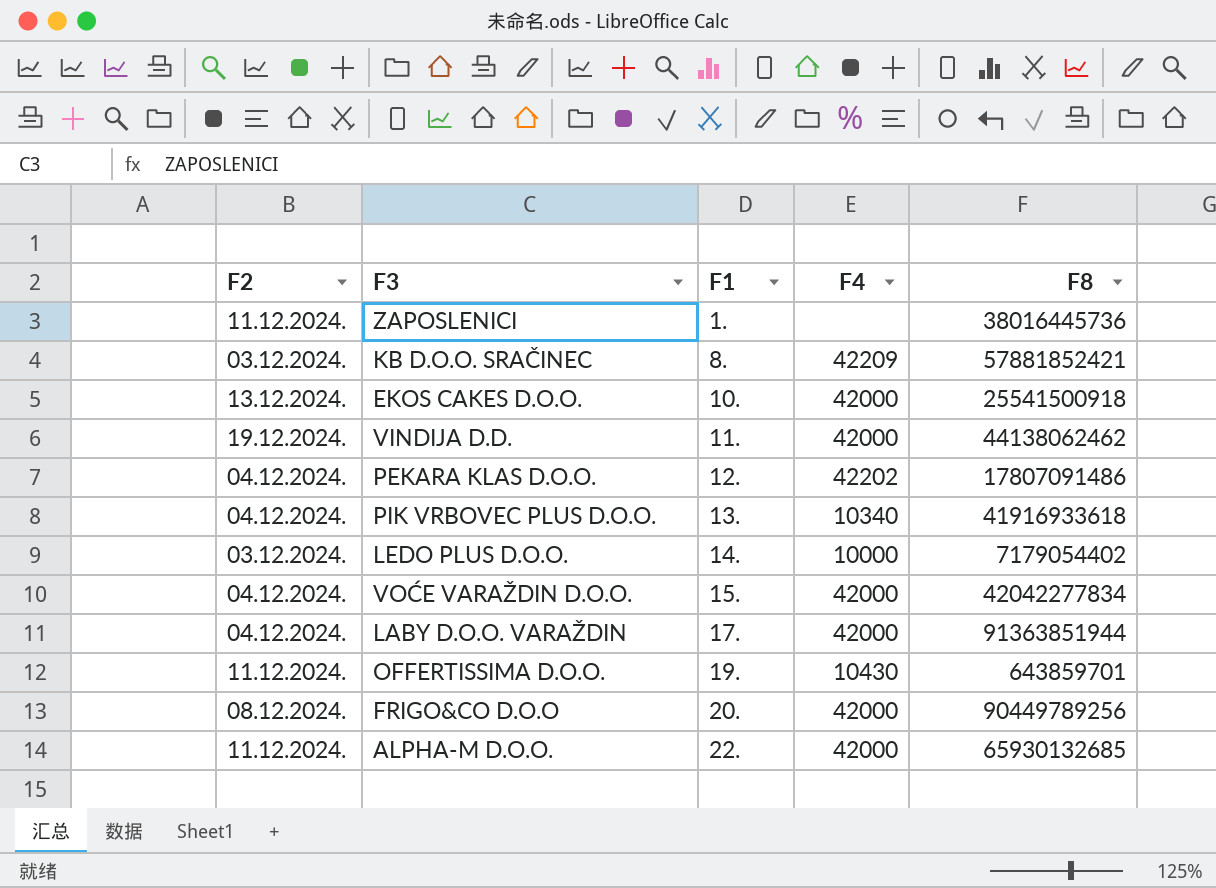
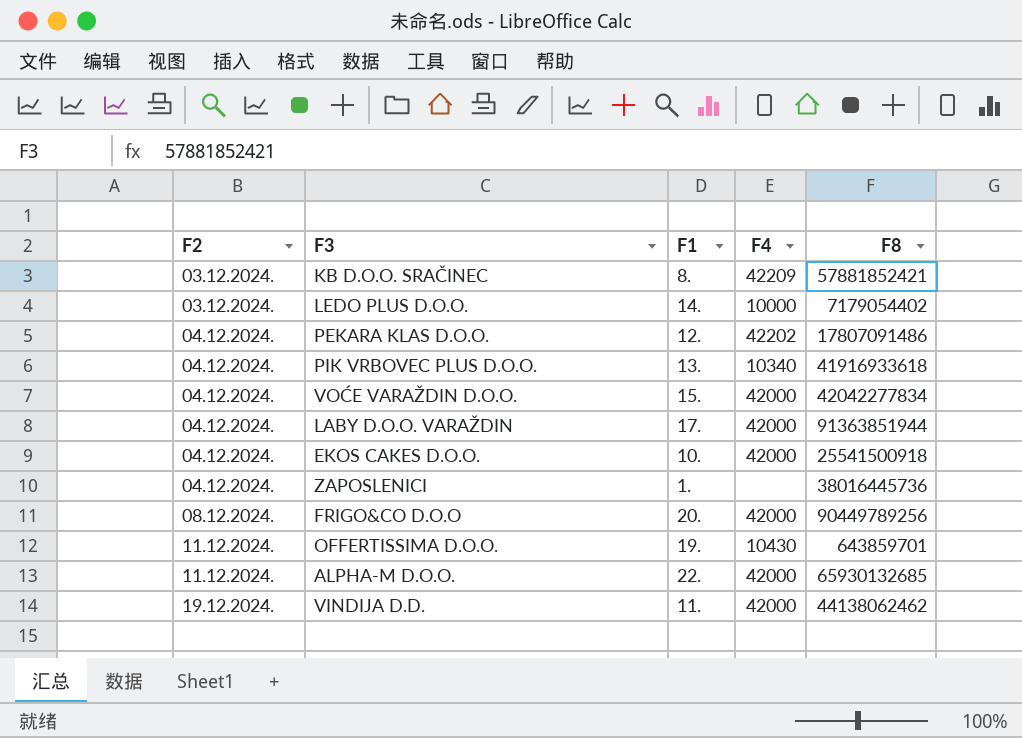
row order: F1 ascending -> F2 ascending
EKOS CAKES D.O.O. | F2: 13.12.2024. -> 04.12.2024.
ZAPOSLENICI | F2: 11.12.2024. -> 04.12.2024.

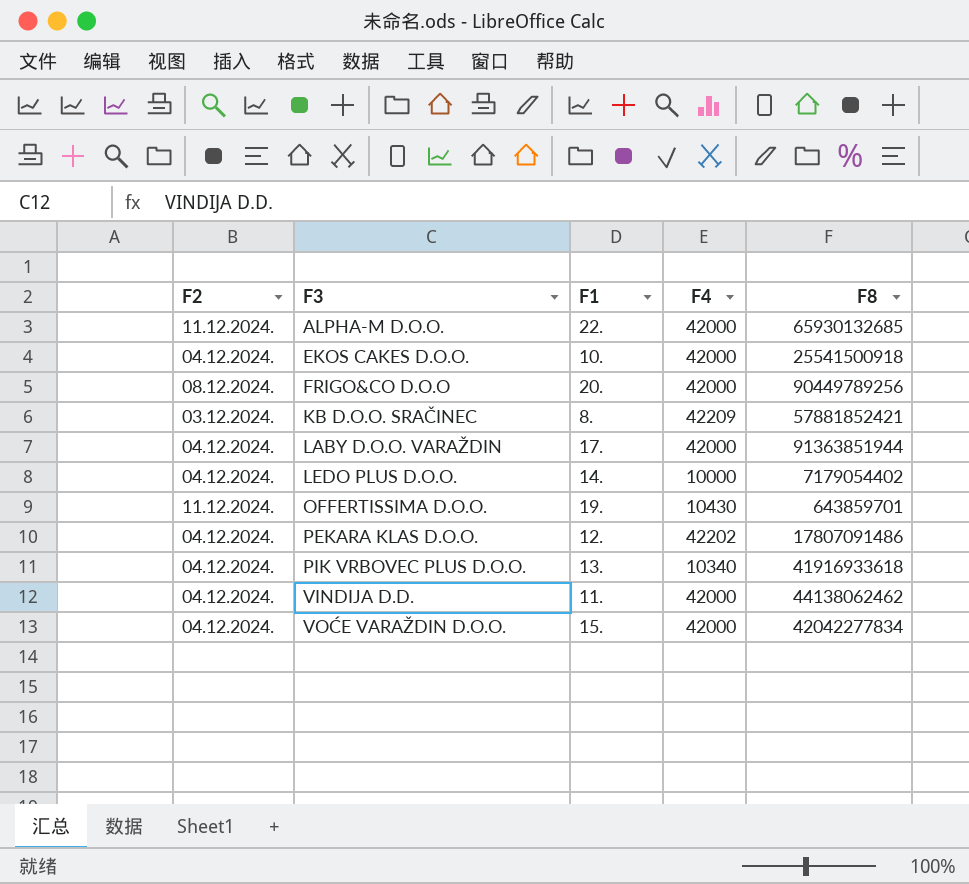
row order: F2 ascending -> F3 ascending
row ZAPOSLENICI: 04.12.2024. | 1. | none | 38016445736 -> none
LEDO PLUS D.O.O. | F2: 03.12.2024. -> 04.12.2024.
VINDIJA D.D. | F2: 19.12.2024. -> 04.12.2024.

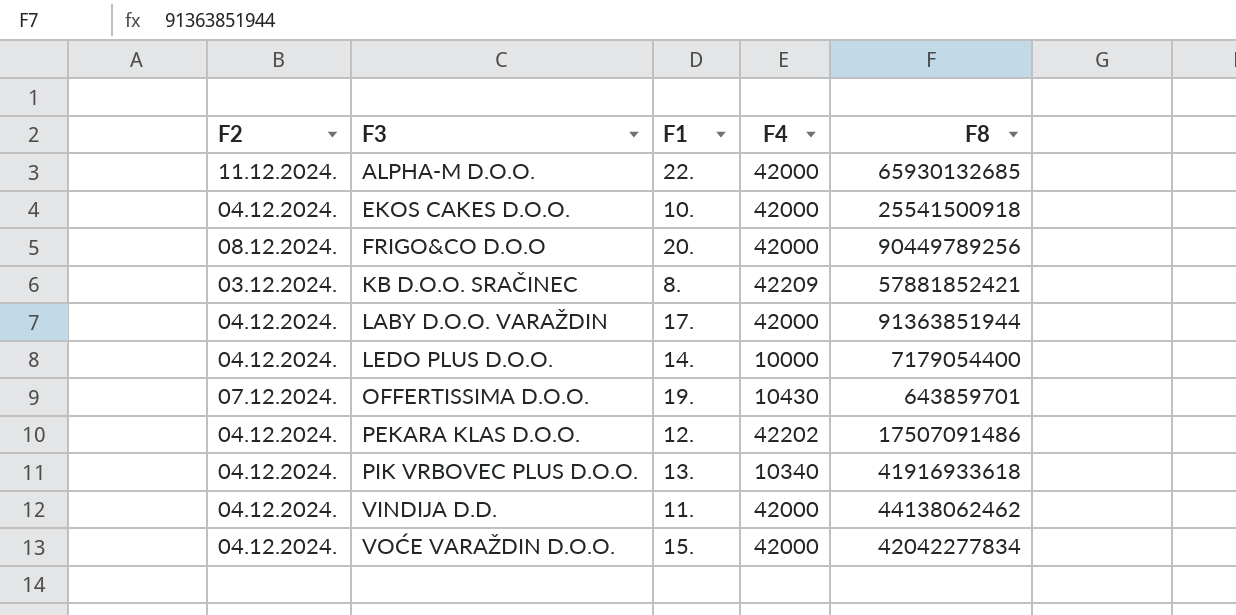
LEDO PLUS D.O.O. | F8: 7179054402 -> 7179054400
OFFERTISSIMA D.O.O. | F2: 11.12.2024. -> 07.12.2024.
PEKARA KLAS D.O.O. | F8: 17807091486 -> 17507091486

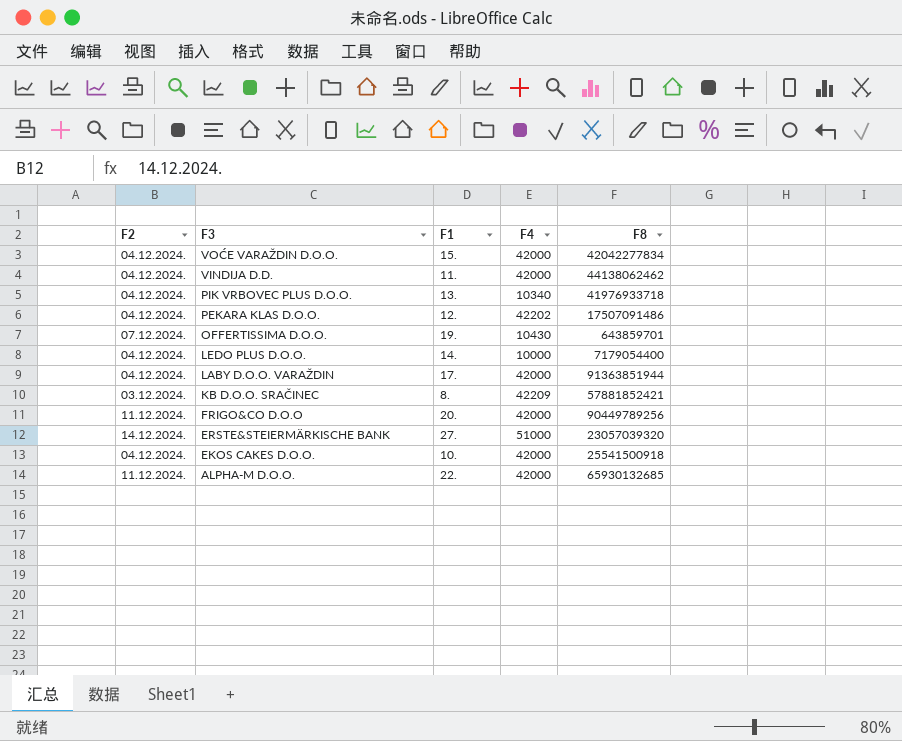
row order: F3 ascending -> F3 descending
PIK VRBOVEC PLUS D.O.O. | F8: 41916933618 -> 41976933718
FRIGO&CO D.O.O | F2: 08.12.2024. -> 11.12.2024.
row ERSTE&STEIERMÄRKISCHE BANK: none -> 14.12.2024. | 27. | 51000 | 23057039320

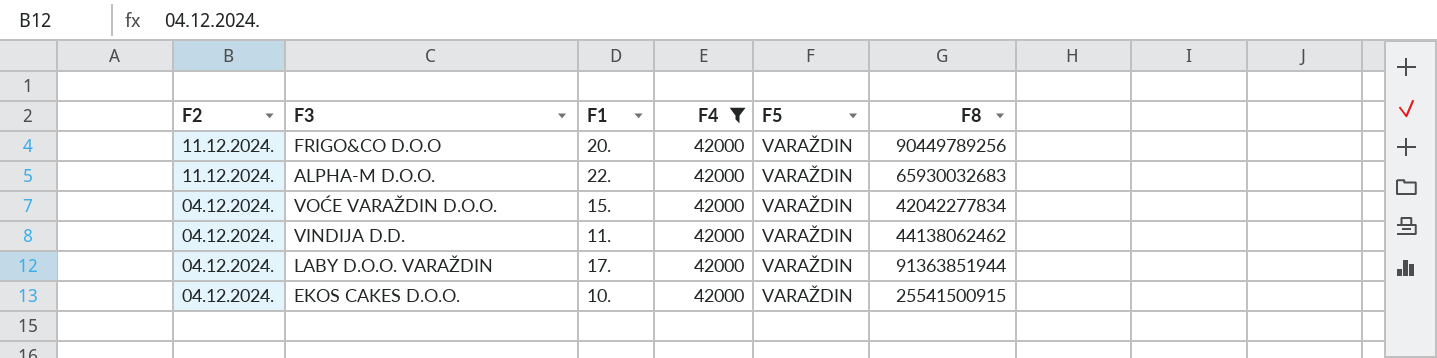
filter: none -> F4 = 42000
row order: F3 descending -> F2 descending
column F5 | position: none -> 5
ALPHA-M D.O.O. | F8: 65930132685 -> 65930032683
EKOS CAKES D.O.O. | F8: 25541500918 -> 25541500915

